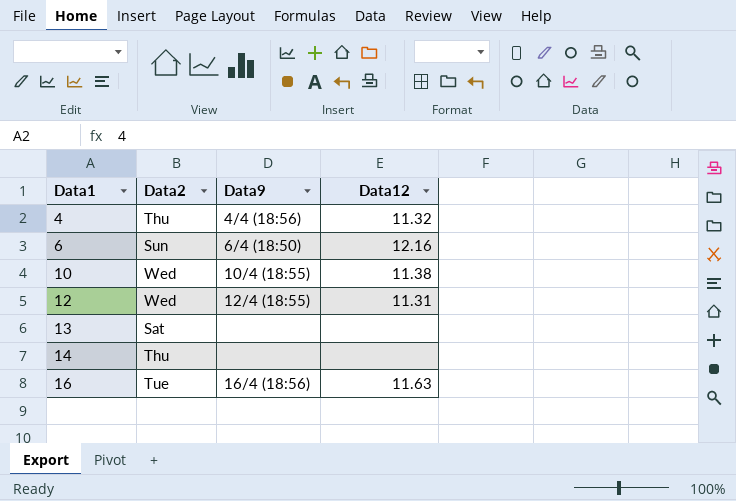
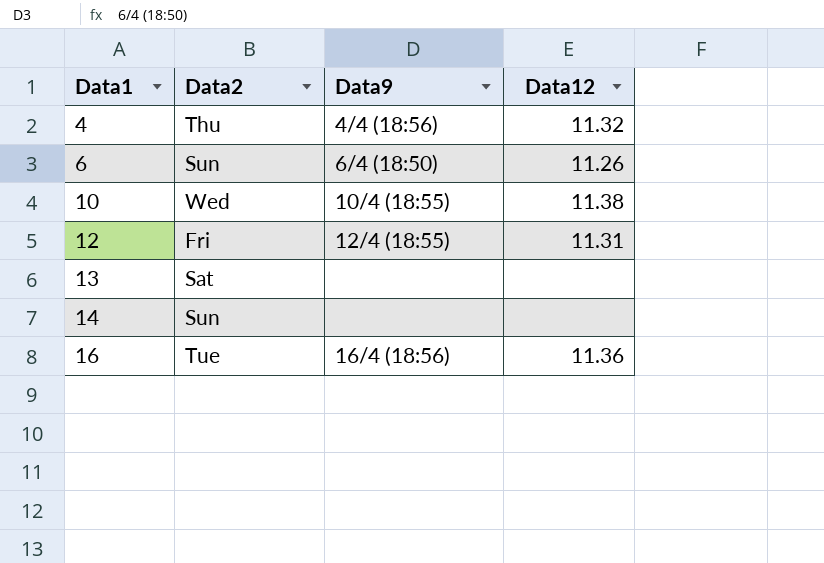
6 | Data12: 12.16 -> 11.26
12 | Data2: Wed -> Fri
14 | Data2: Thu -> Sun
16 | Data12: 11.63 -> 11.36

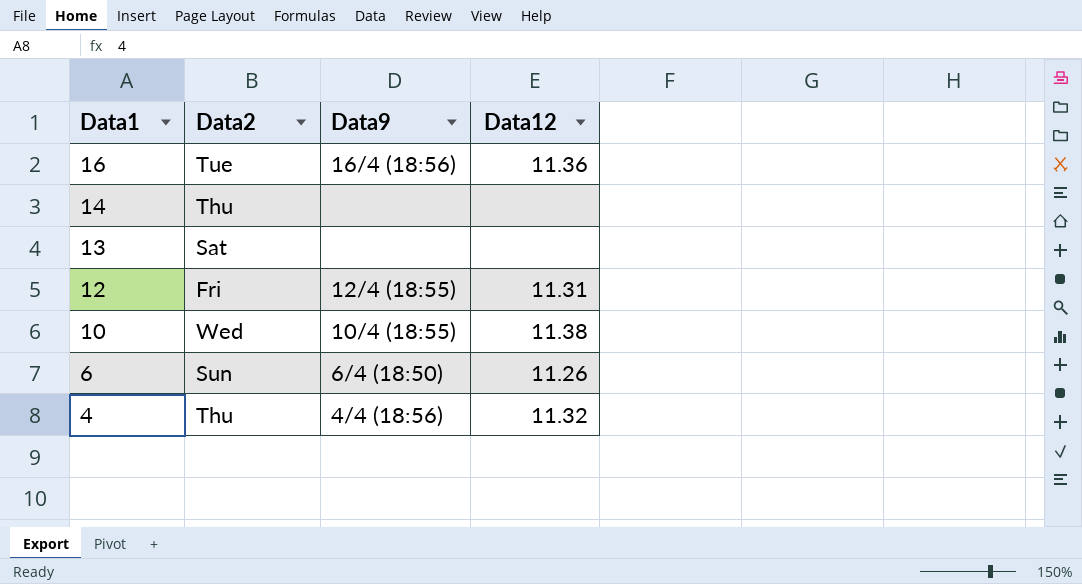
row order: Data1 ascending -> Data1 descending
14 | Data2: Sun -> Thu

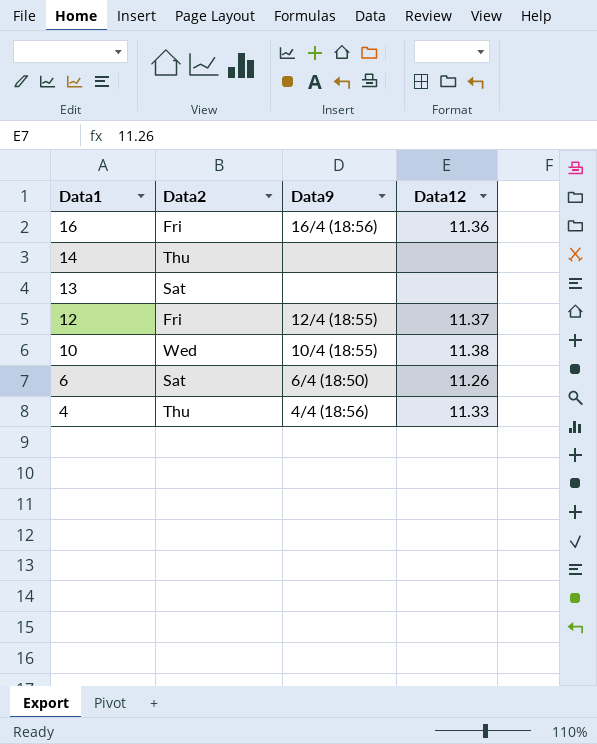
16 | Data2: Tue -> Fri
12 | Data12: 11.31 -> 11.37
6 | Data2: Sun -> Sat
4 | Data12: 11.32 -> 11.33

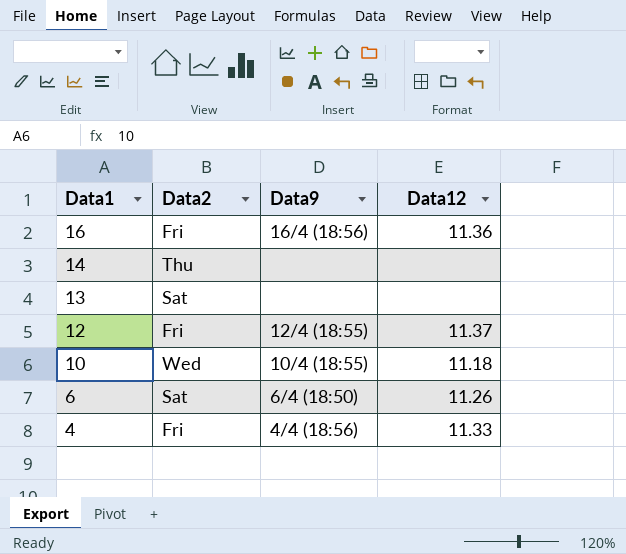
10 | Data12: 11.38 -> 11.18
4 | Data2: Thu -> Fri

